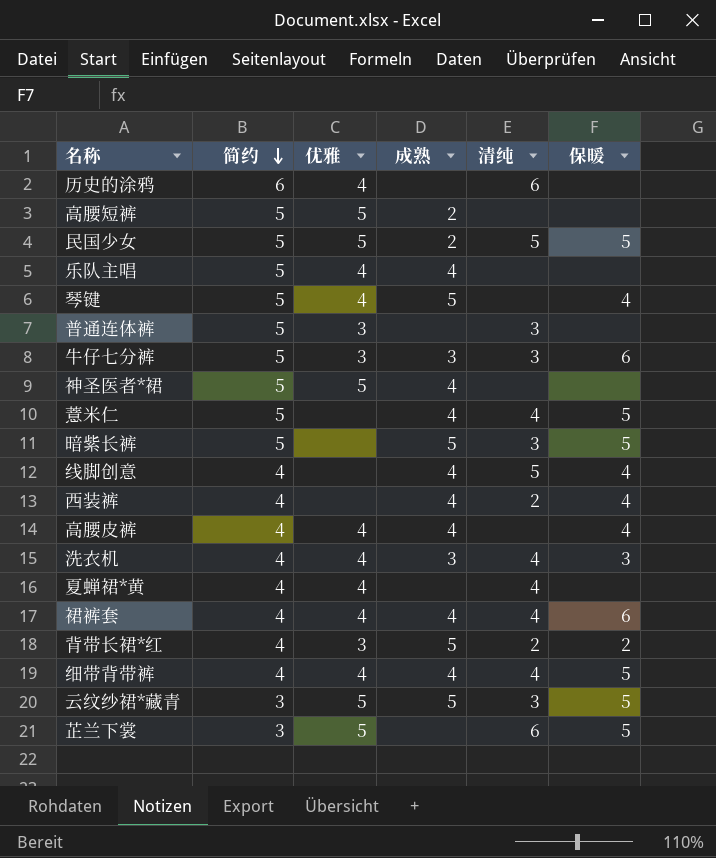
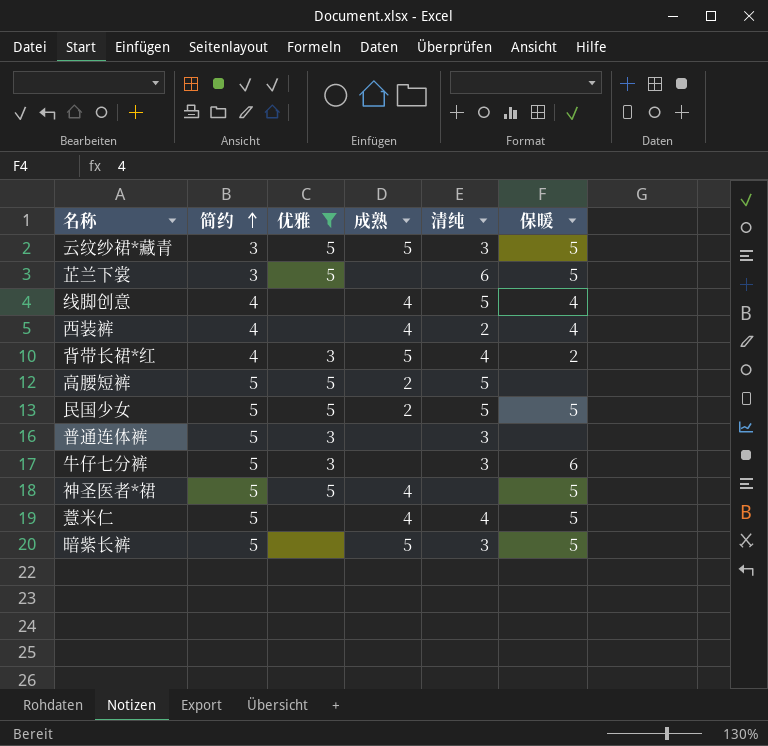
filter: none -> 优雅 != 4
row order: 简约 descending -> 简约 ascending
背带长裙*红 | 清纯: 2 -> 4
高腰短裤 | 清纯: none -> 5
牛仔七分裤 | 成熟: 3 -> none
神圣医者*裙 | 保暖: none -> 5

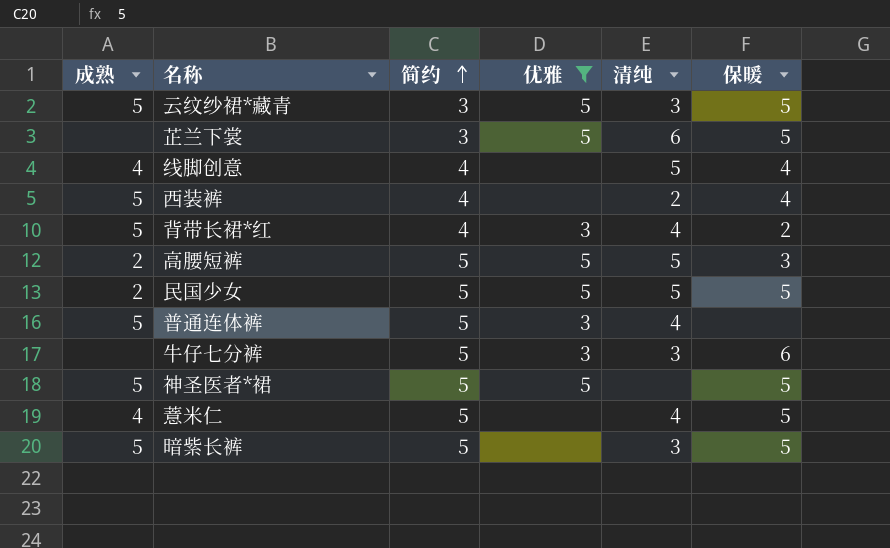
column 成熟 | position: 4 -> 1
西装裤 | 成熟: 4 -> 5
高腰短裤 | 保暖: none -> 3
普通连体裤 | 成熟: none -> 5
普通连体裤 | 清纯: 3 -> 4
神圣医者*裙 | 成熟: 4 -> 5

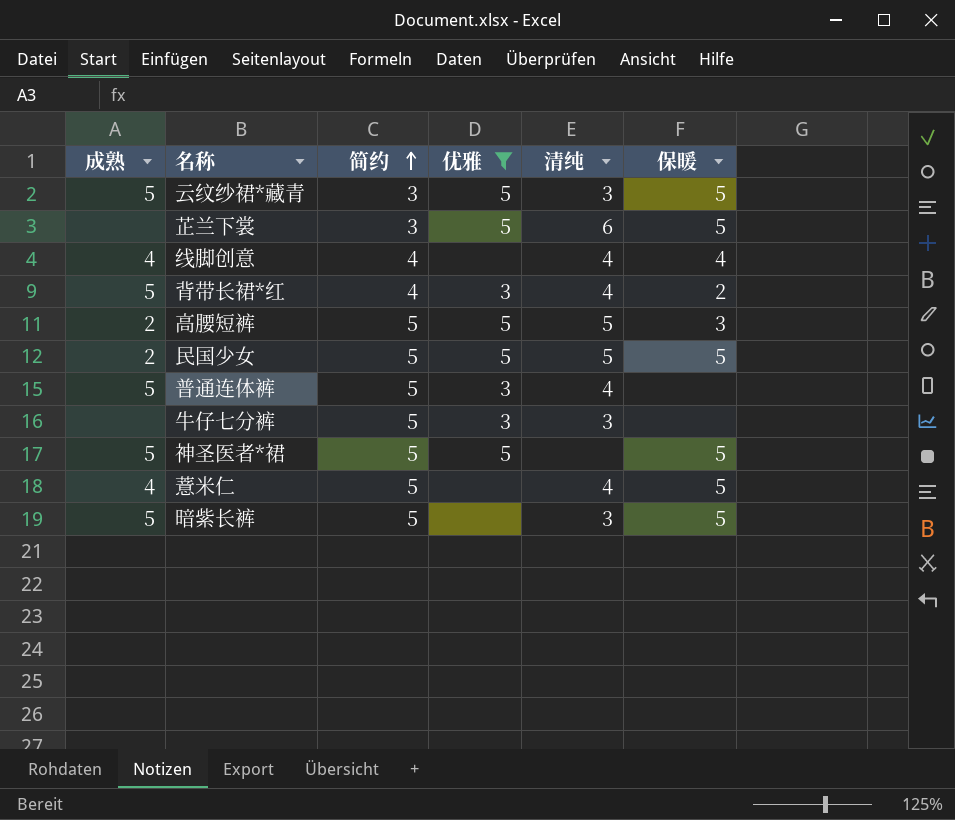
row 西装裤: 5 | 4 | none | 2 | 4 -> none
线脚创意 | 清纯: 5 -> 4
牛仔七分裤 | 保暖: 6 -> none

